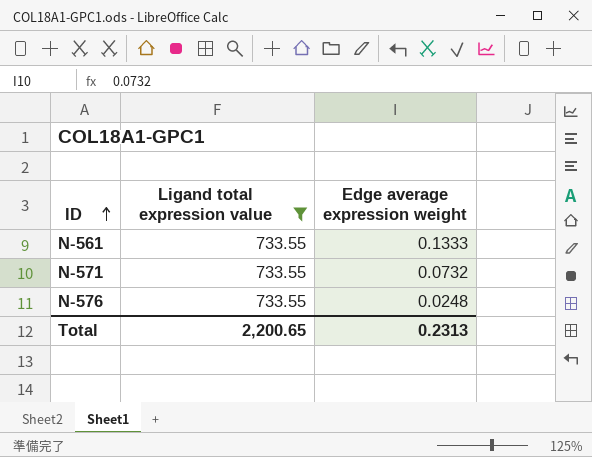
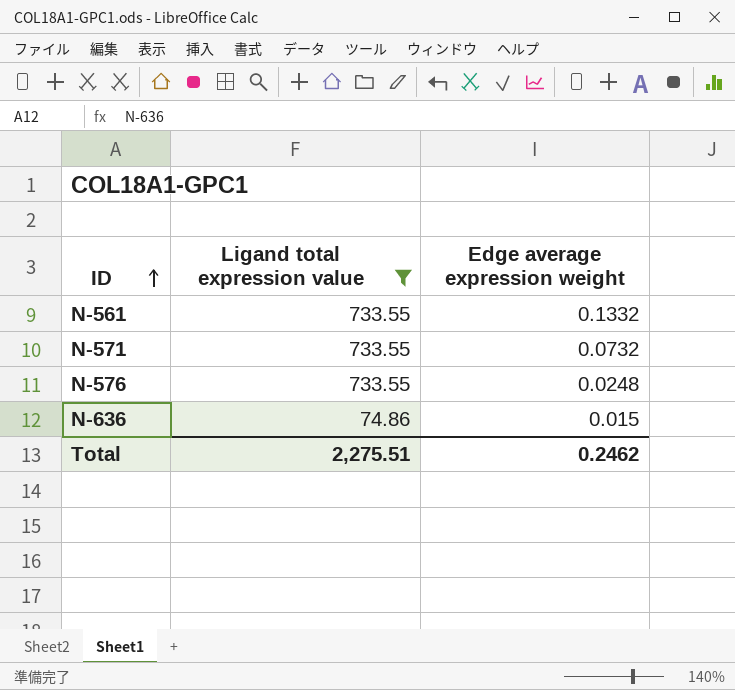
N-561 | Edge average expression weight: 0.1333 -> 0.1332
row N-636: none -> 74.86 | 0.015
Total | Ligand total expression value: 2,200.65 -> 2,275.51
Total | Edge average expression weight: 0.2313 -> 0.2462

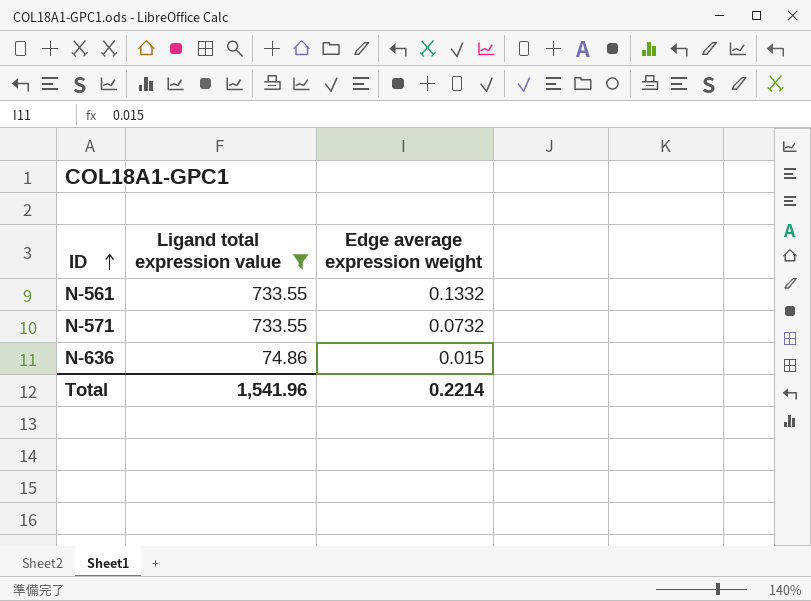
row N-576: 733.55 | 0.0248 -> none
Total | Ligand total expression value: 2,275.51 -> 1,541.96
Total | Edge average expression weight: 0.2462 -> 0.2214

